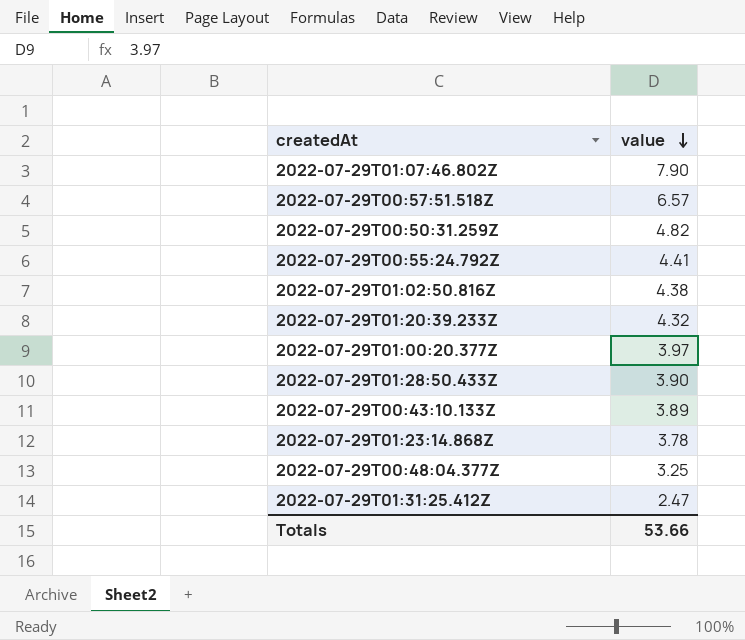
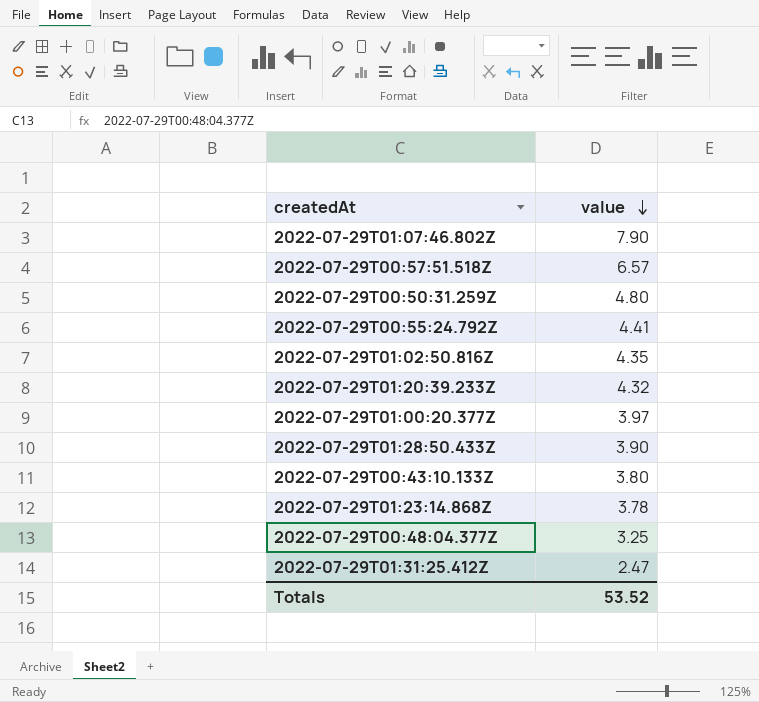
2022-07-29T00:50:31.259Z | value: 4.82 -> 4.80
2022-07-29T01:02:50.816Z | value: 4.38 -> 4.35
2022-07-29T00:43:10.133Z | value: 3.89 -> 3.80
Totals | value: 53.66 -> 53.52

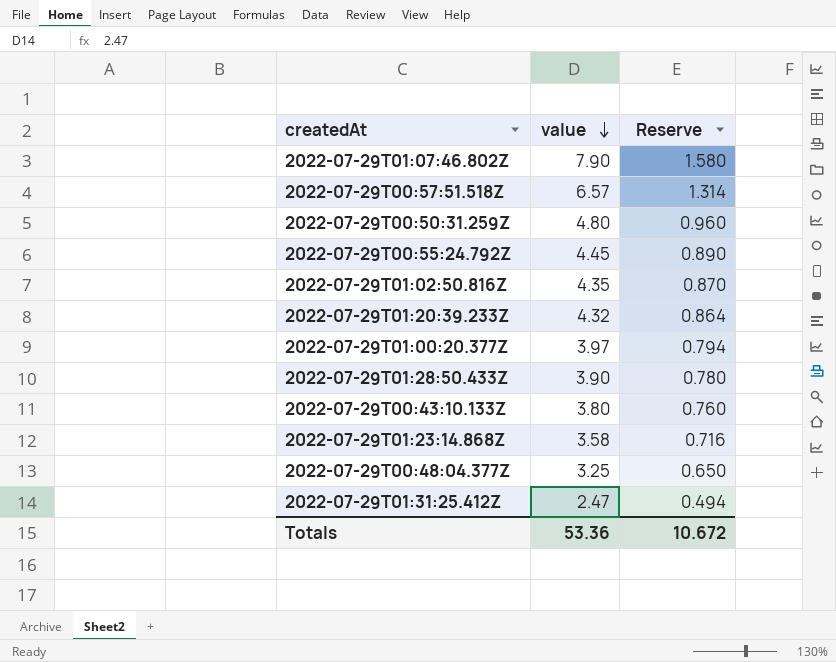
column Reserve | formula: none -> [value] * 0.2
2022-07-29T00:55:24.792Z | value: 4.41 -> 4.45
2022-07-29T01:23:14.868Z | value: 3.78 -> 3.58
Totals | value: 53.52 -> 53.36

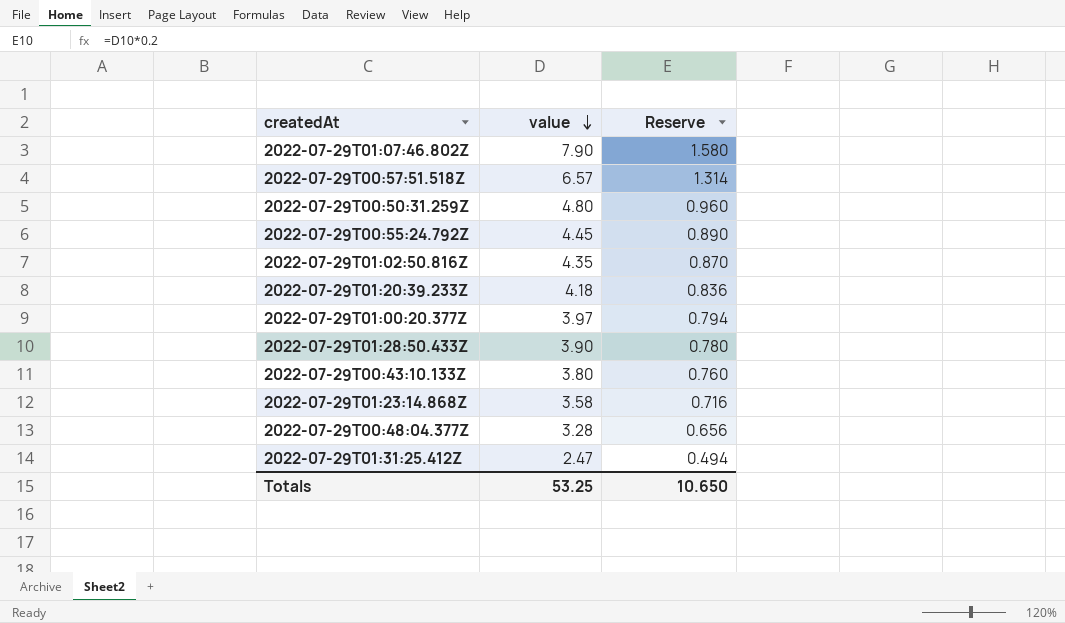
2022-07-29T01:20:39.233Z | value: 4.32 -> 4.18
2022-07-29T01:20:39.233Z | Reserve: 0.864 -> 0.836
2022-07-29T00:48:04.377Z | value: 3.25 -> 3.28
2022-07-29T00:48:04.377Z | Reserve: 0.650 -> 0.656
Totals | value: 53.36 -> 53.25
Totals | Reserve: 10.672 -> 10.650

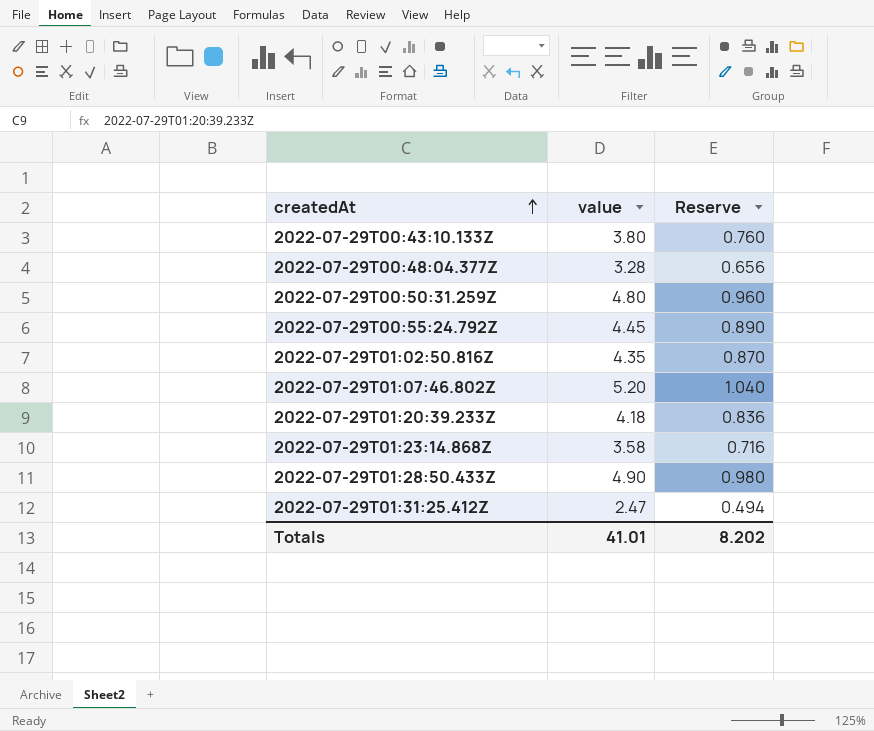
row order: value descending -> createdAt ascending
row 2022-07-29T00:57:51.518Z: 6.57 | 1.314 -> none
row 2022-07-29T01:00:20.377Z: 3.97 | 0.794 -> none
2022-07-29T01:07:46.802Z | value: 7.90 -> 5.20
2022-07-29T01:07:46.802Z | Reserve: 1.580 -> 1.040
2022-07-29T01:28:50.433Z | value: 3.90 -> 4.90
2022-07-29T01:28:50.433Z | Reserve: 0.780 -> 0.980
Totals | value: 53.25 -> 41.01
Totals | Reserve: 10.650 -> 8.202

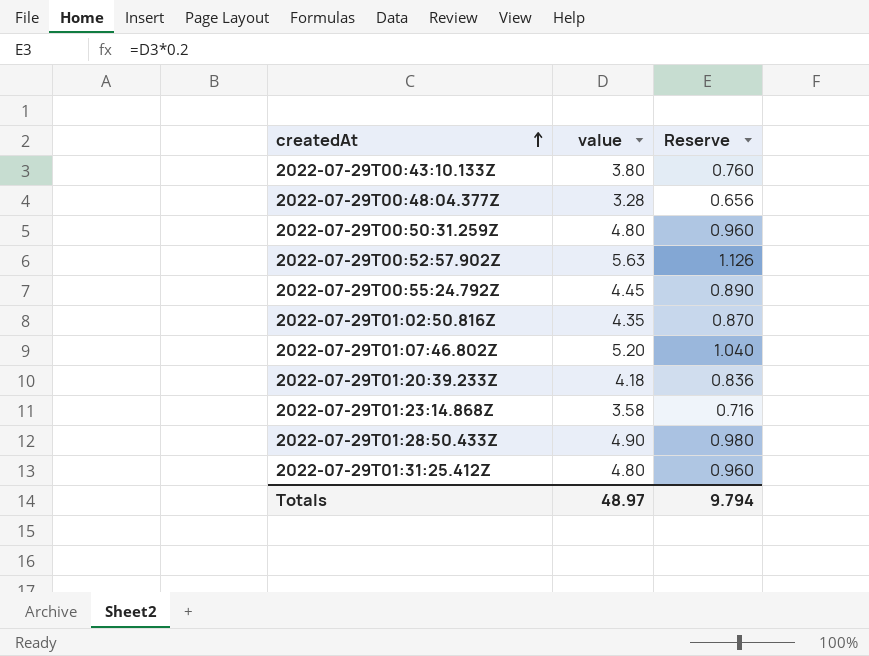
row 2022-07-29T00:52:57.902Z: none -> 5.63 | 1.126
2022-07-29T01:31:25.412Z | value: 2.47 -> 4.80
2022-07-29T01:31:25.412Z | Reserve: 0.494 -> 0.960
Totals | value: 41.01 -> 48.97
Totals | Reserve: 8.202 -> 9.794

